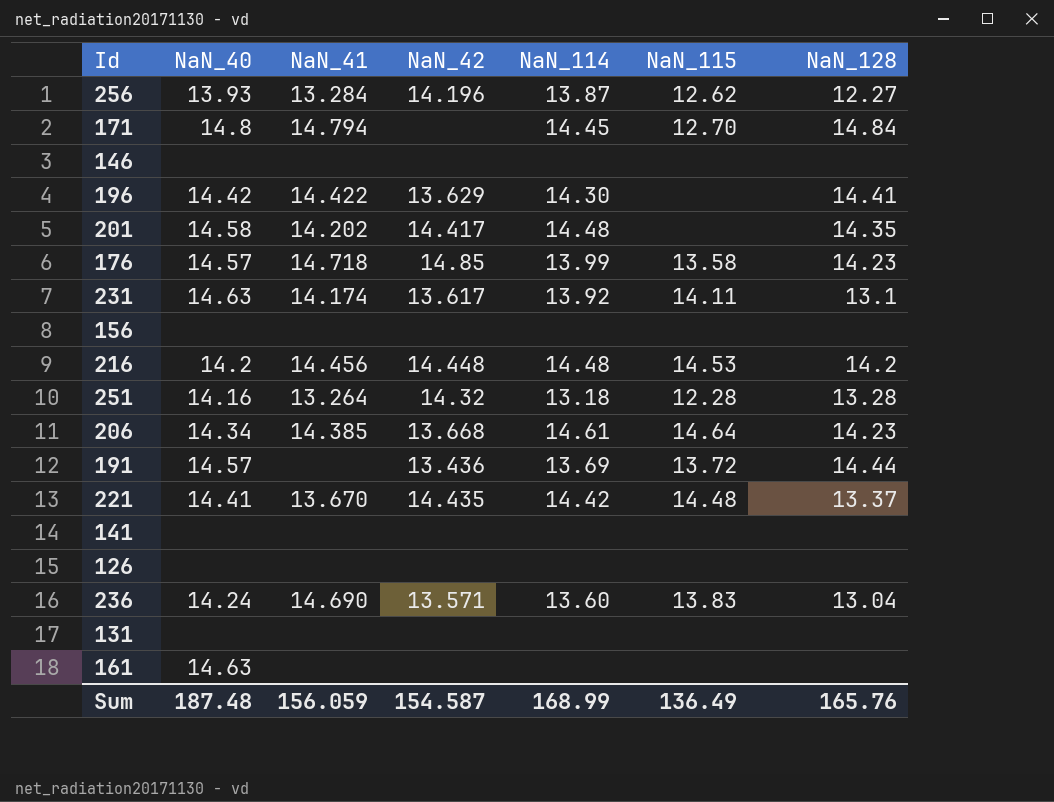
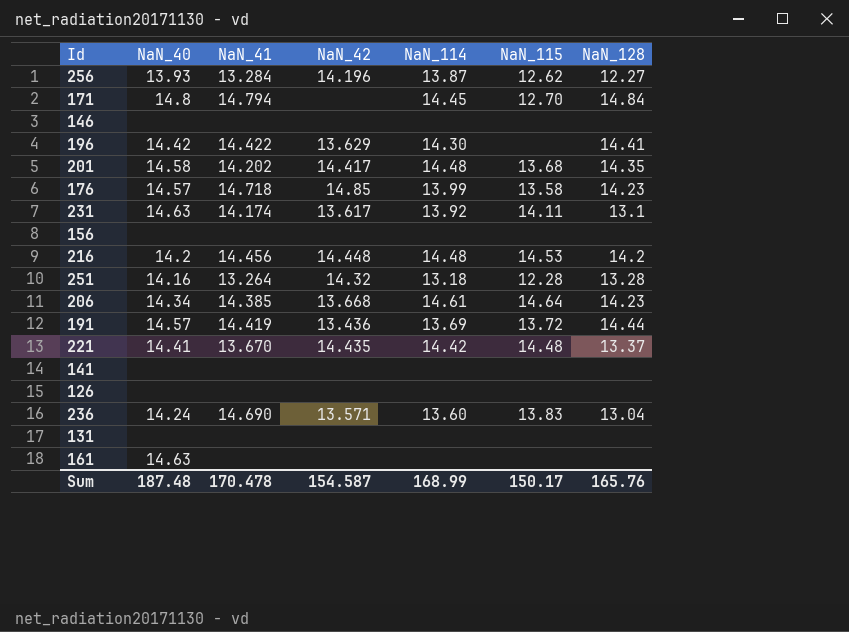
201 | NaN_115: none -> 13.68
191 | NaN_41: none -> 14.419
Sum | NaN_41: 156.059 -> 170.478
Sum | NaN_115: 136.49 -> 150.17

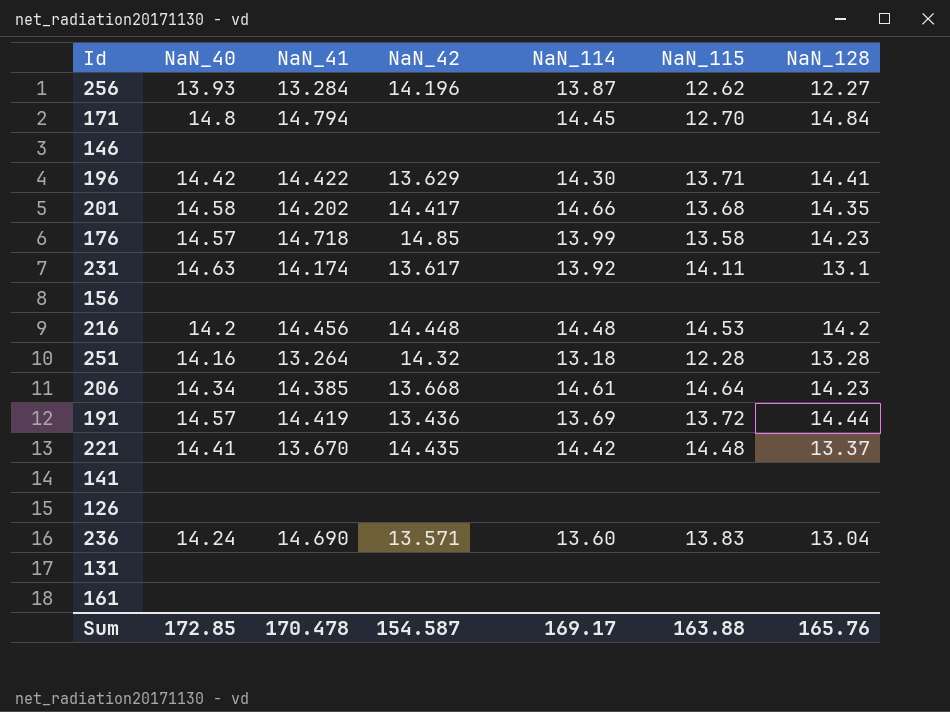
196 | NaN_115: none -> 13.71
201 | NaN_114: 14.48 -> 14.66
161 | NaN_40: 14.63 -> none
Sum | NaN_40: 187.48 -> 172.85
Sum | NaN_114: 168.99 -> 169.17
Sum | NaN_115: 150.17 -> 163.88

